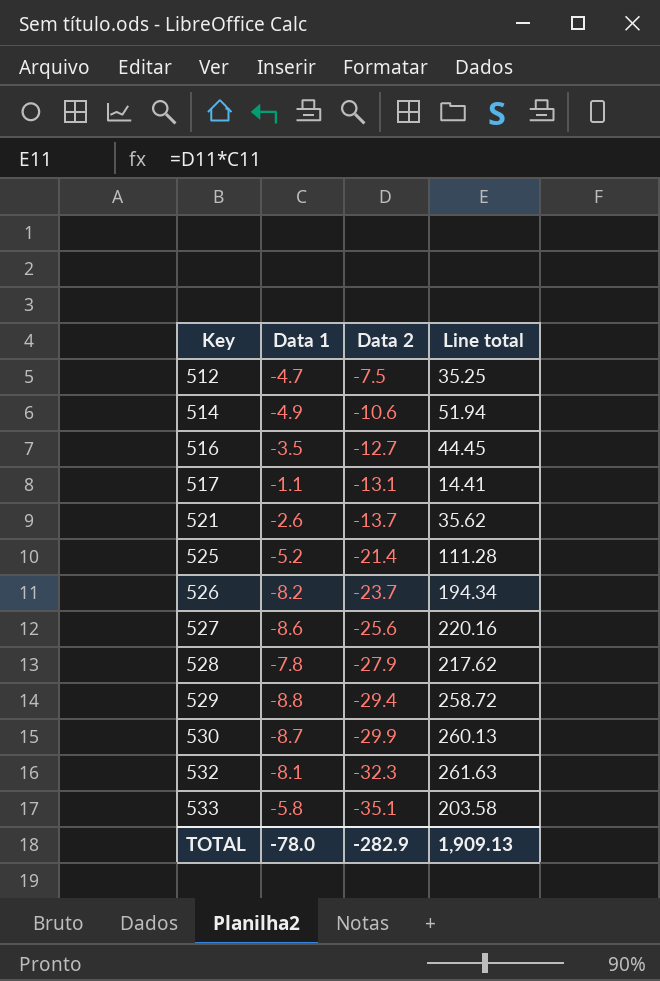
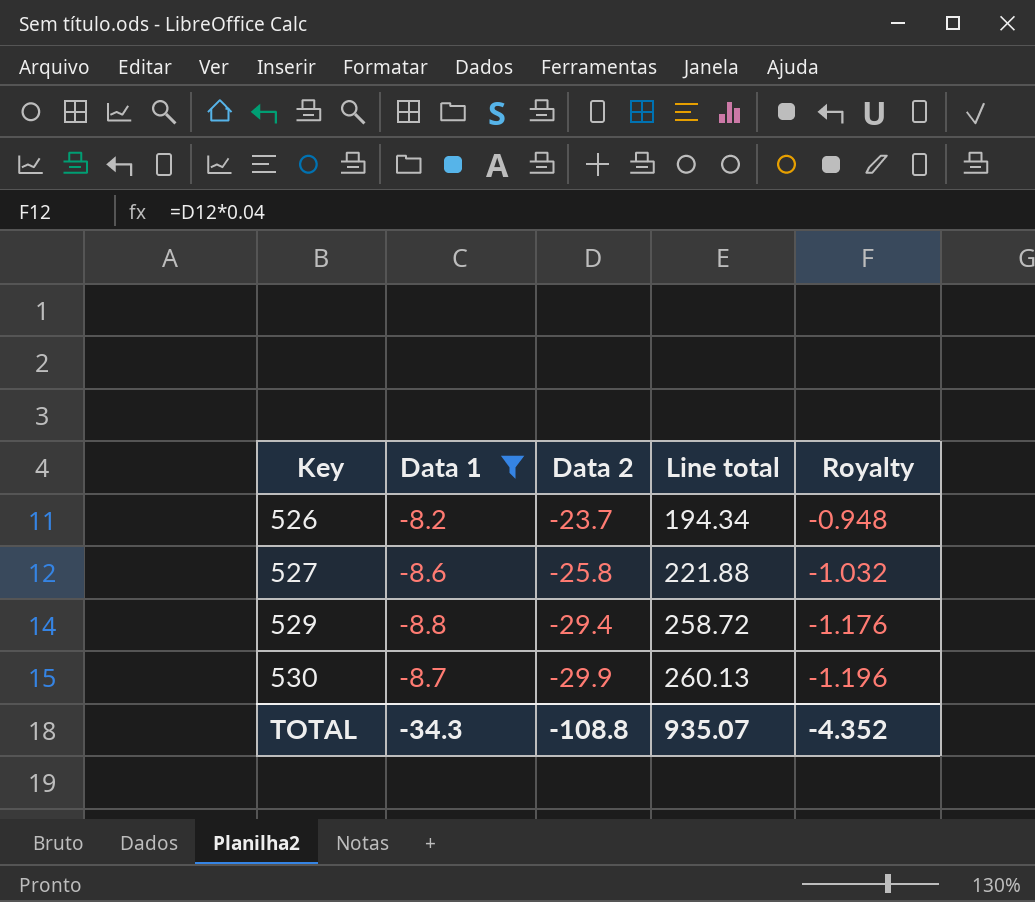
filter: none -> Data 1 <= -8.2
column Royalty | formula: none -> [Data 2] * 0.04
527 | Data 2: -25.6 -> -25.8
527 | Line total: 220.16 -> 221.88
TOTAL | Data 1: -78.0 -> -34.3
TOTAL | Data 2: -282.9 -> -108.8
TOTAL | Line total: 1,909.13 -> 935.07

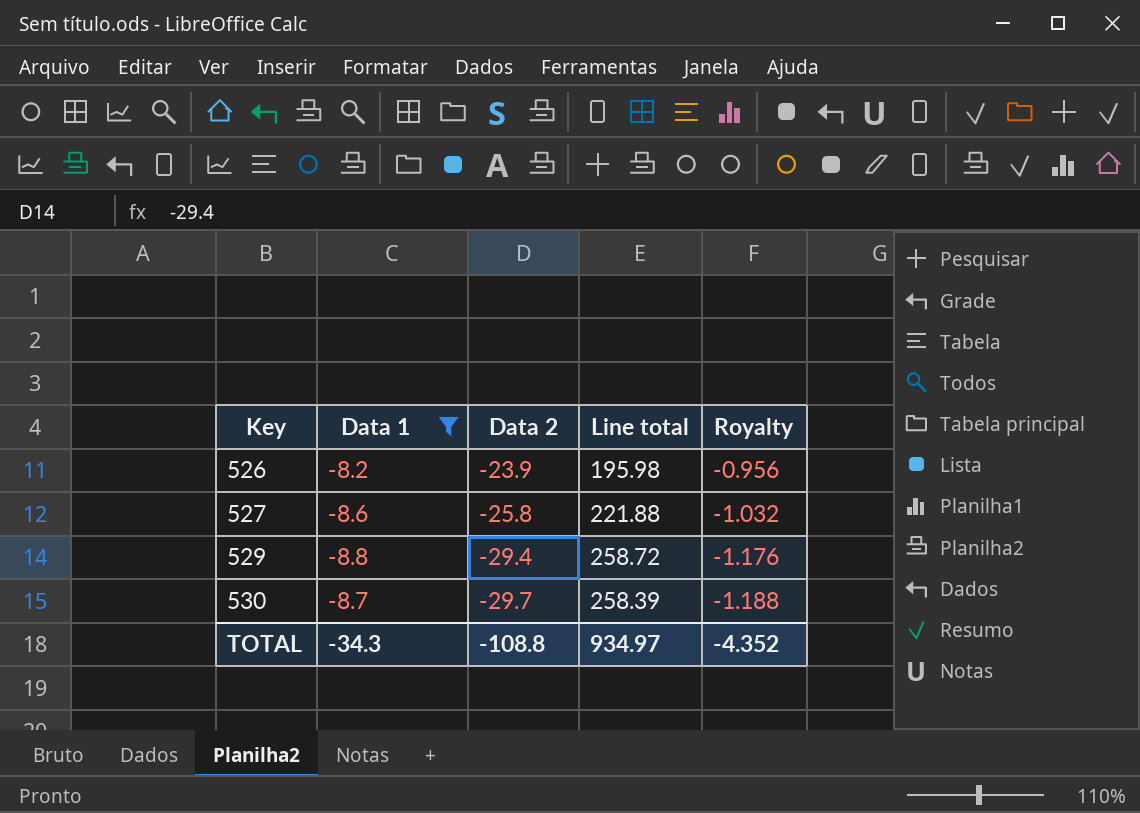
526 | Data 2: -23.7 -> -23.9
526 | Line total: 194.34 -> 195.98
526 | Royalty: -0.948 -> -0.956
530 | Data 2: -29.9 -> -29.7
530 | Line total: 260.13 -> 258.39
530 | Royalty: -1.196 -> -1.188
TOTAL | Line total: 935.07 -> 934.97

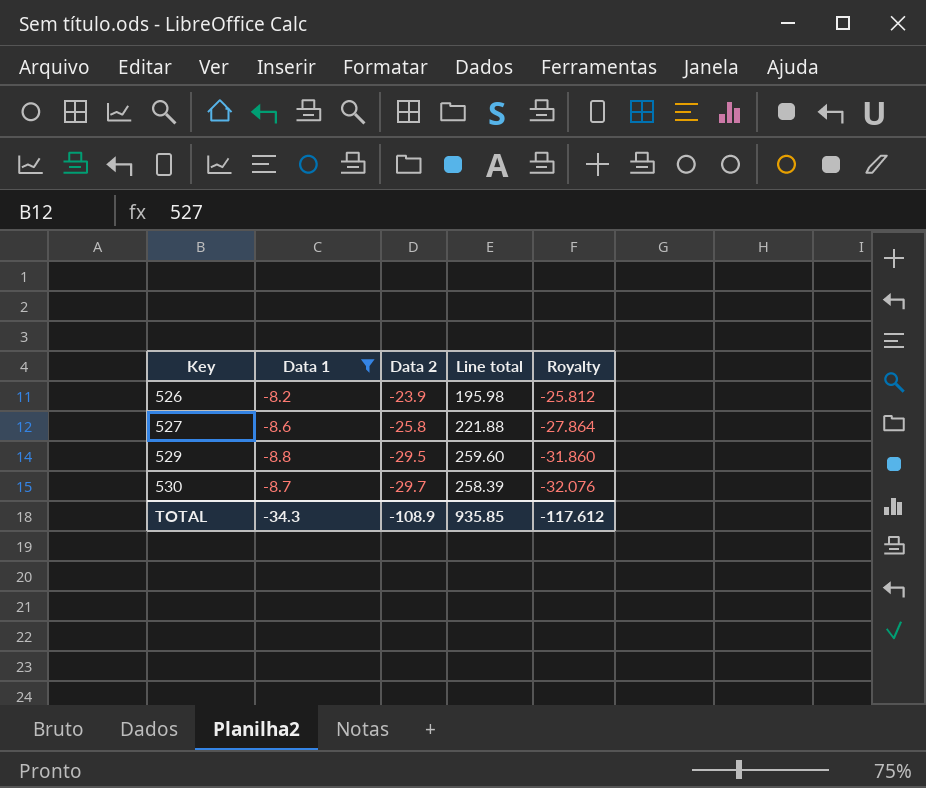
column Royalty | formula: [Data 2] * 0.04 -> [Data 2] * 1.08
529 | Data 2: -29.4 -> -29.5
529 | Line total: 258.72 -> 259.60
TOTAL | Data 2: -108.8 -> -108.9
TOTAL | Line total: 934.97 -> 935.85
TOTAL | Royalty: -4.352 -> -117.612

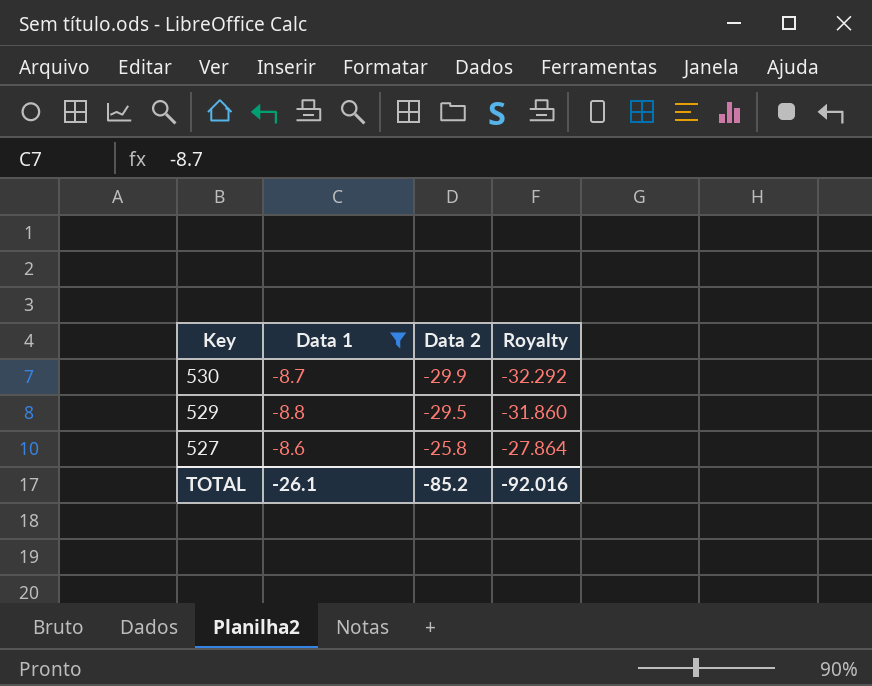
row order: Key ascending -> Key descending
column Line total | formula: [Data 1] * [Data 2] -> none
row 526: -8.2 | -23.9 | 195.98 | -25.812 -> none
530 | Data 2: -29.7 -> -29.9
530 | Royalty: -32.076 -> -32.292
TOTAL | Data 1: -34.3 -> -26.1
TOTAL | Data 2: -108.9 -> -85.2
TOTAL | Royalty: -117.612 -> -92.016

